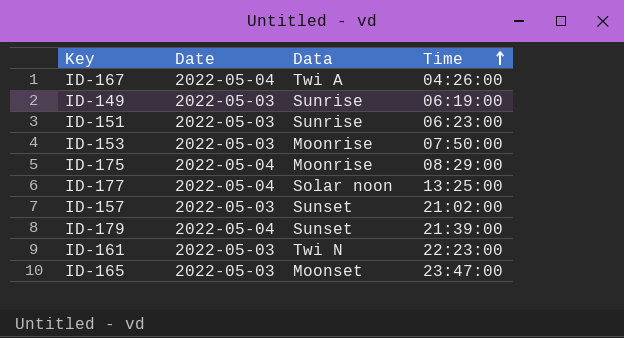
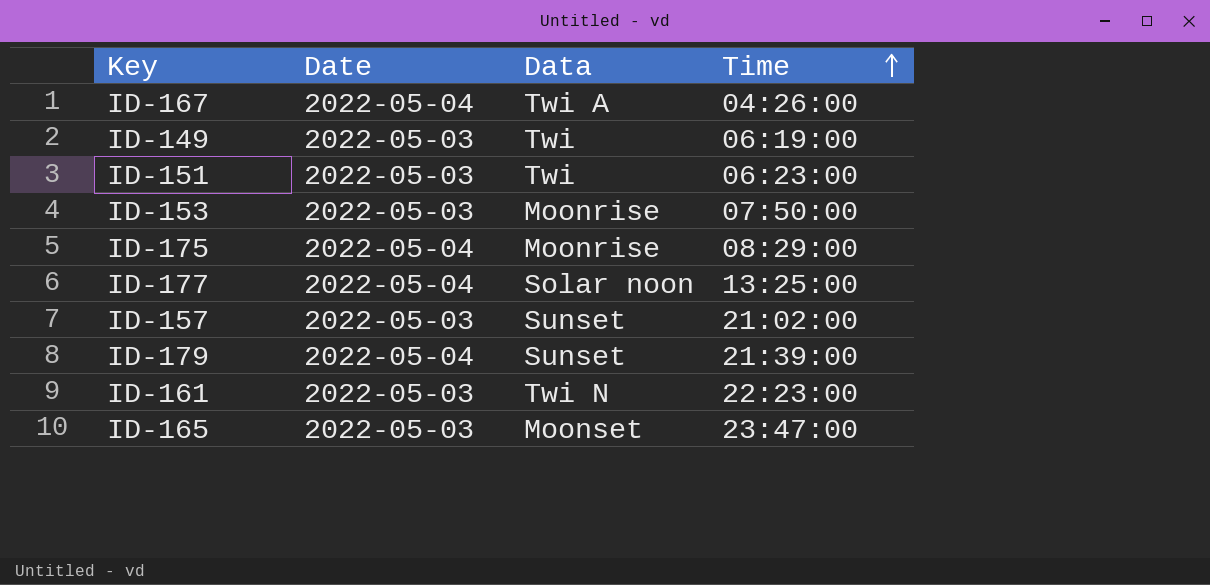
ID-149 | Data: Sunrise -> Twi
ID-151 | Data: Sunrise -> Twi

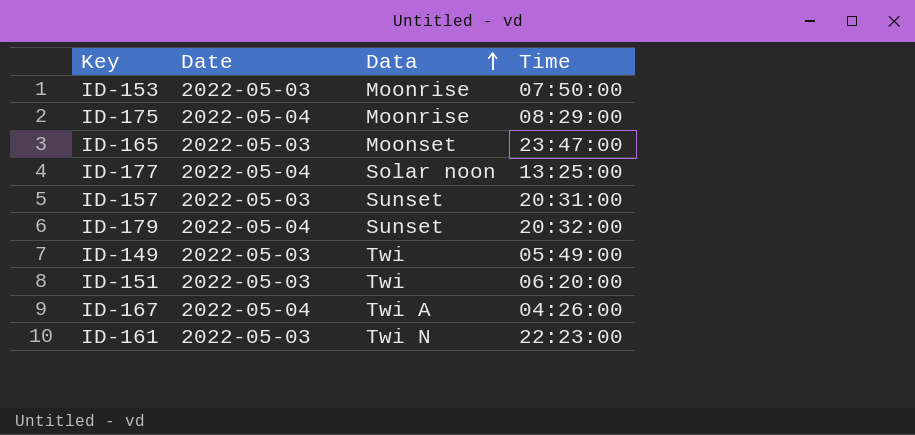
row order: Time ascending -> Data ascending
ID-157 | Time: 21:02:00 -> 20:31:00
ID-179 | Time: 21:39:00 -> 20:32:00
ID-149 | Time: 06:19:00 -> 05:49:00
ID-151 | Time: 06:23:00 -> 06:20:00

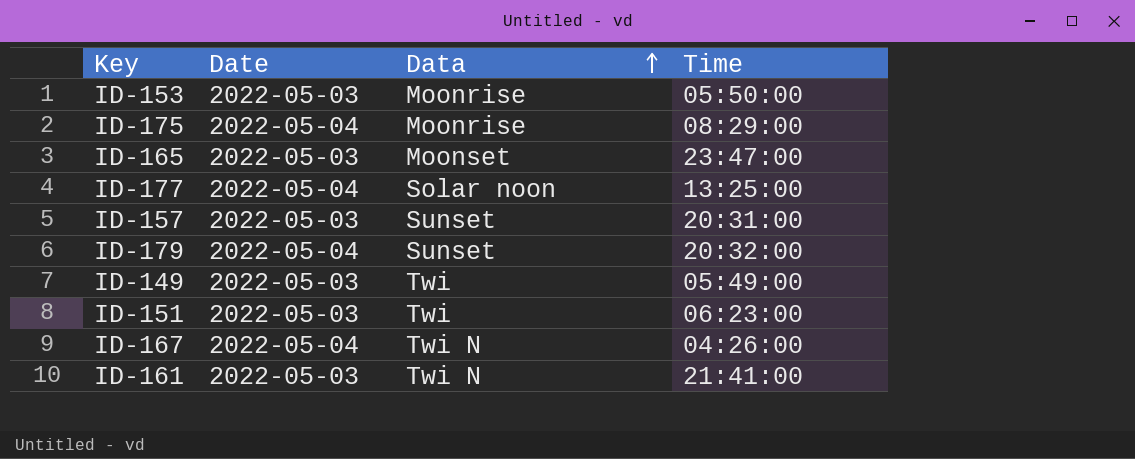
ID-153 | Time: 07:50:00 -> 05:50:00
ID-151 | Time: 06:20:00 -> 06:23:00
ID-167 | Data: Twi A -> Twi N
ID-161 | Time: 22:23:00 -> 21:41:00

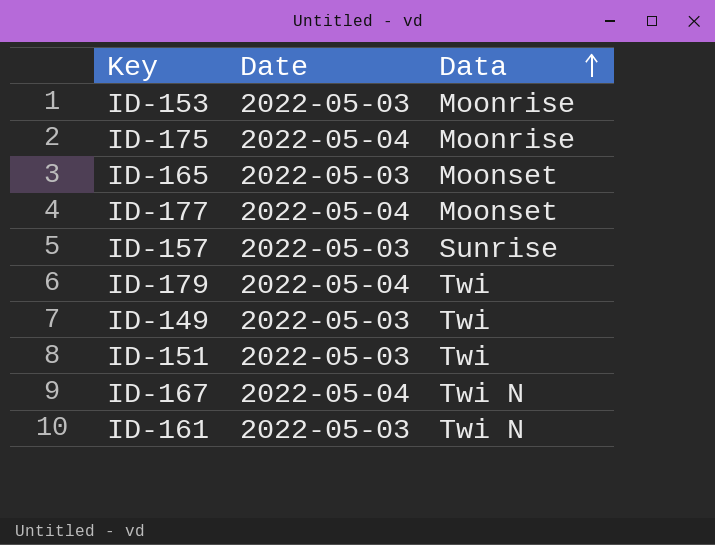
column Time | position: 4 -> none
ID-177 | Data: Solar noon -> Moonset
ID-157 | Data: Sunset -> Sunrise
ID-179 | Data: Sunset -> Twi

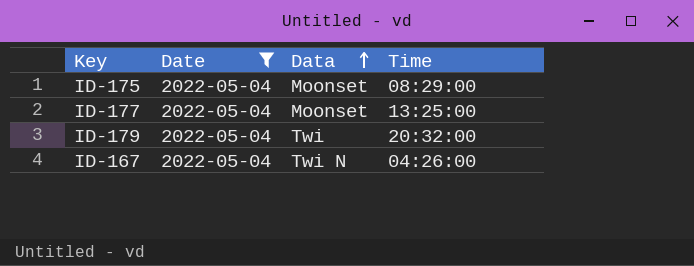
filter: none -> Date = 2022-05-04
column Time | position: none -> 4
ID-175 | Data: Moonrise -> Moonset

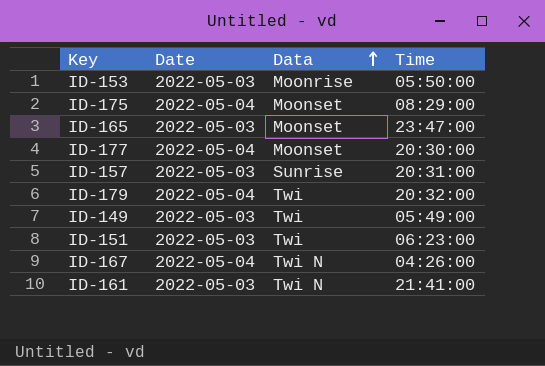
filter: Date = 2022-05-04 -> none
ID-177 | Time: 13:25:00 -> 20:30:00

